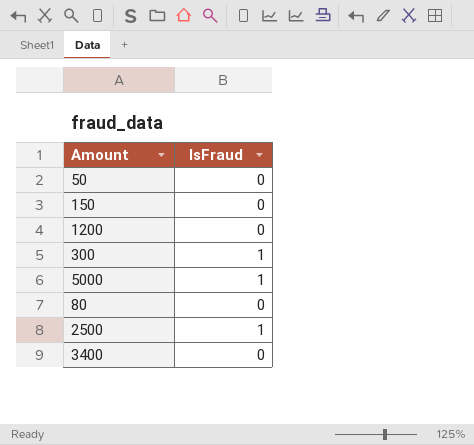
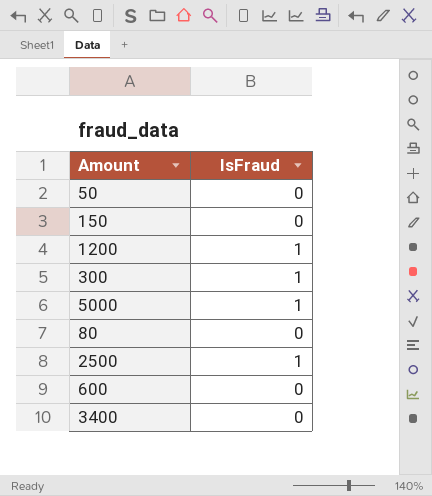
1200 | IsFraud: 0 -> 1
row 600: none -> 0

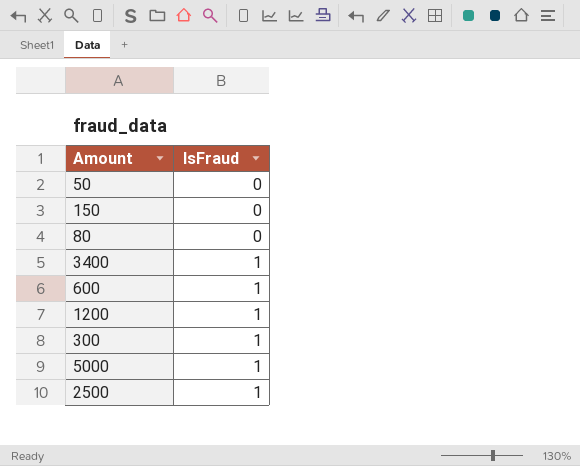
row order: none -> IsFraud ascending
3400 | IsFraud: 0 -> 1
600 | IsFraud: 0 -> 1

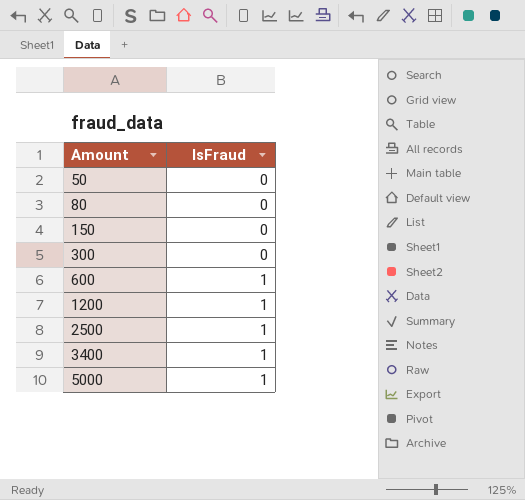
row order: IsFraud ascending -> Amount ascending
300 | IsFraud: 1 -> 0

